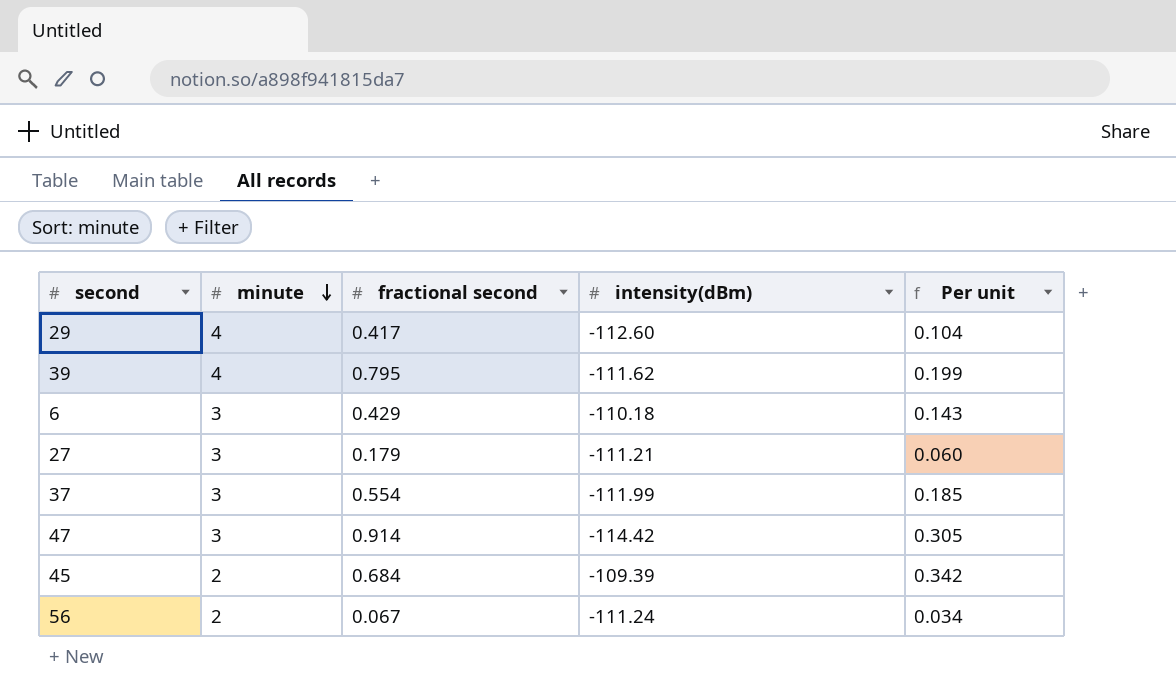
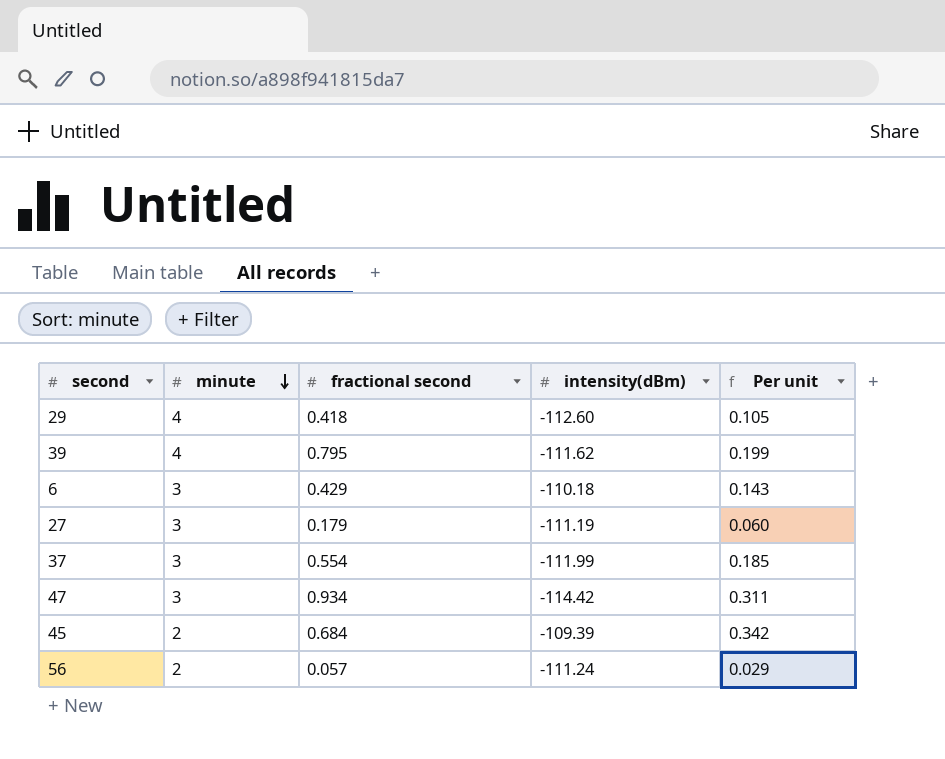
29 | fractional second: 0.417 -> 0.418
29 | Per unit: 0.104 -> 0.105
27 | intensity(dBm): -111.21 -> -111.19
47 | fractional second: 0.914 -> 0.934
47 | Per unit: 0.305 -> 0.311
56 | fractional second: 0.067 -> 0.057
56 | Per unit: 0.034 -> 0.029

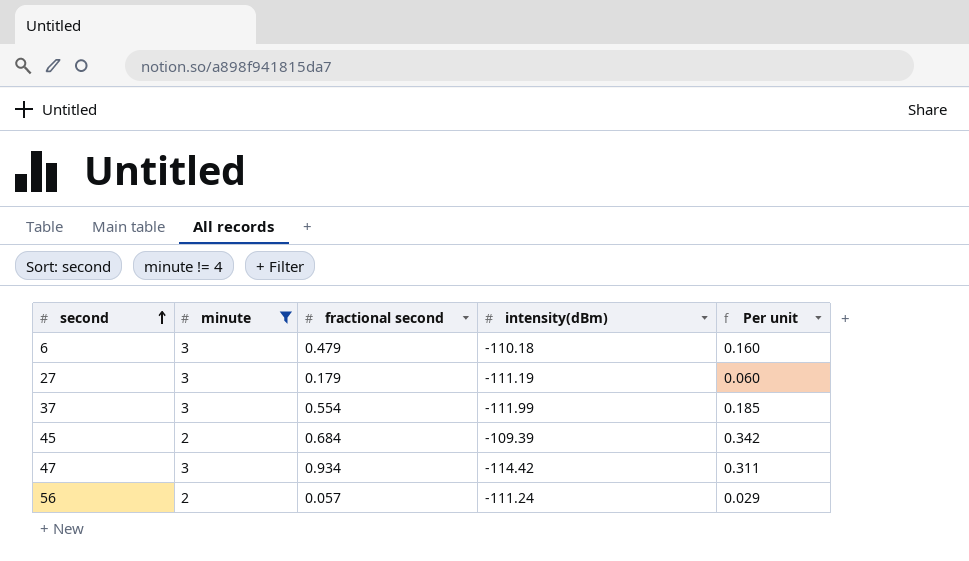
filter: none -> minute != 4
row order: minute descending -> second ascending
6 | fractional second: 0.429 -> 0.479
6 | Per unit: 0.143 -> 0.160

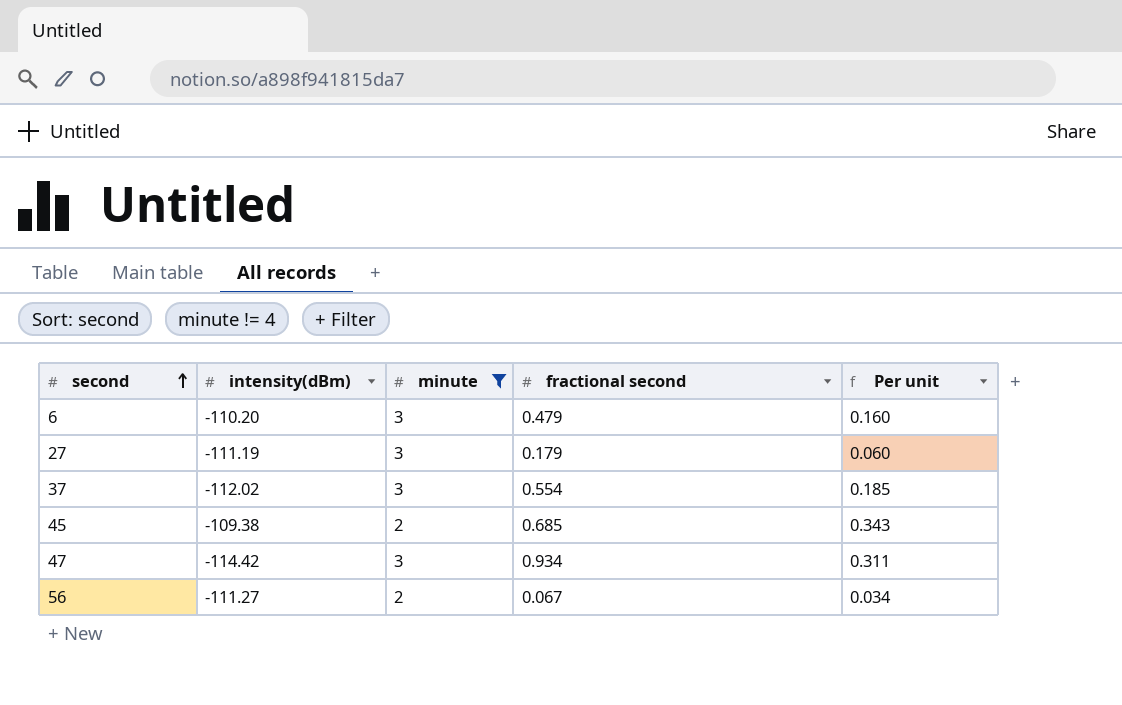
column intensity(dBm) | position: 4 -> 2
6 | intensity(dBm): -110.18 -> -110.20
37 | intensity(dBm): -111.99 -> -112.02
45 | intensity(dBm): -109.39 -> -109.38
45 | fractional second: 0.684 -> 0.685
45 | Per unit: 0.342 -> 0.343
56 | intensity(dBm): -111.24 -> -111.27
56 | fractional second: 0.057 -> 0.067
56 | Per unit: 0.029 -> 0.034

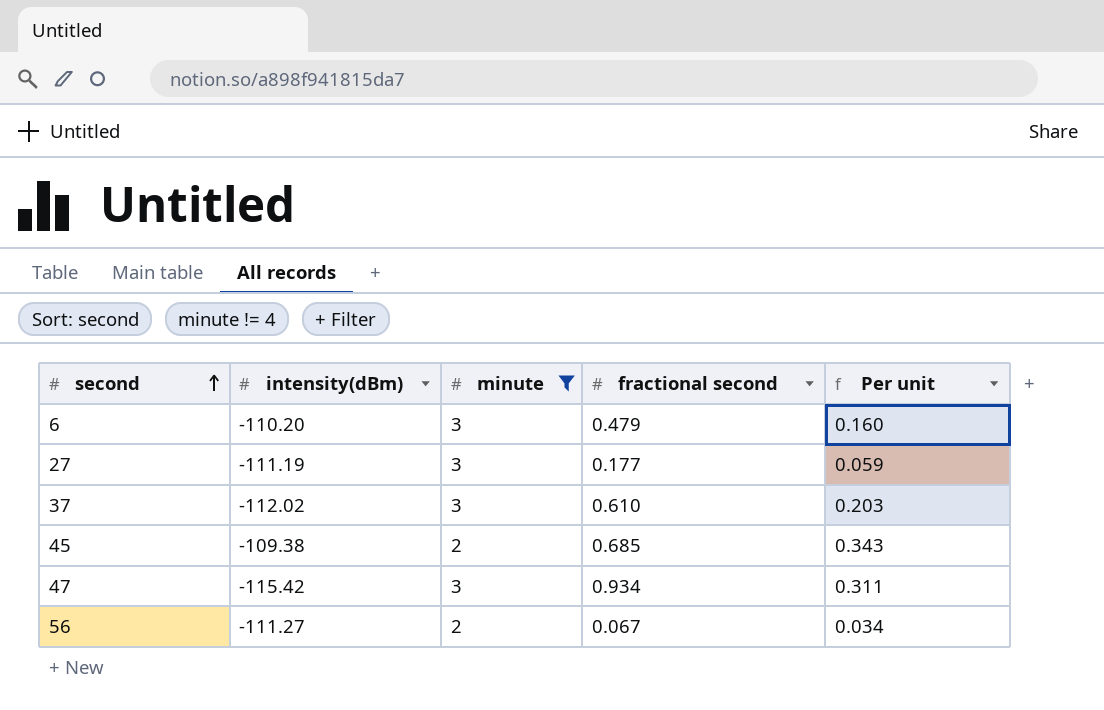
27 | fractional second: 0.179 -> 0.177
27 | Per unit: 0.060 -> 0.059
37 | fractional second: 0.554 -> 0.610
37 | Per unit: 0.185 -> 0.203
47 | intensity(dBm): -114.42 -> -115.42

